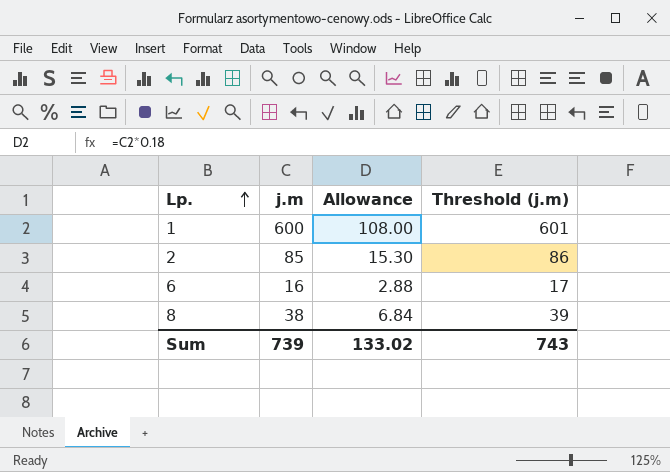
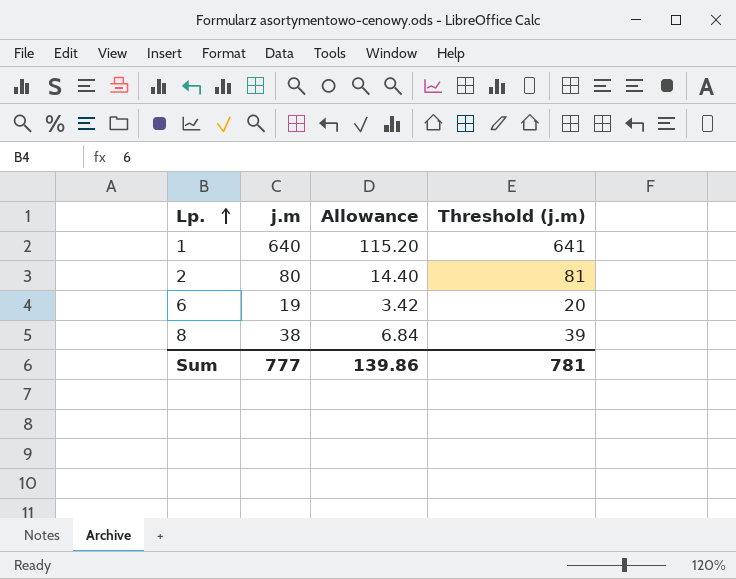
1 | j.m: 600 -> 640
1 | Allowance: 108.00 -> 115.20
1 | Threshold (j.m): 601 -> 641
2 | j.m: 85 -> 80
2 | Allowance: 15.30 -> 14.40
2 | Threshold (j.m): 86 -> 81
6 | j.m: 16 -> 19
6 | Allowance: 2.88 -> 3.42
6 | Threshold (j.m): 17 -> 20
Sum | j.m: 739 -> 777
Sum | Allowance: 133.02 -> 139.86
Sum | Threshold (j.m): 743 -> 781

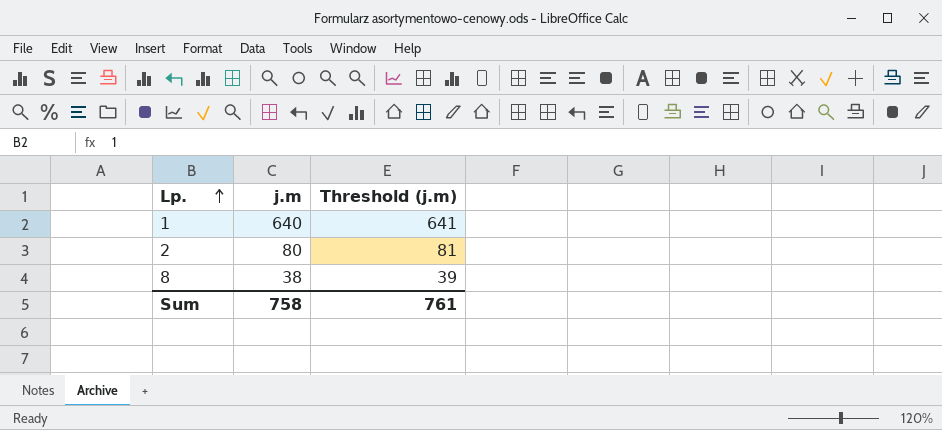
column Allowance | formula: [j.m] * 0.18 -> none
row 6: 19 | 3.42 | 20 -> none
Sum | j.m: 777 -> 758
Sum | Threshold (j.m): 781 -> 761

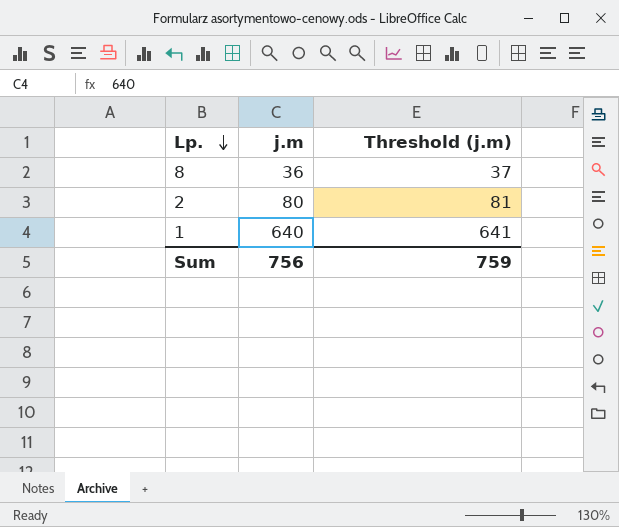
row order: Lp. ascending -> Lp. descending
8 | j.m: 38 -> 36
8 | Threshold (j.m): 39 -> 37
Sum | j.m: 758 -> 756
Sum | Threshold (j.m): 761 -> 759

